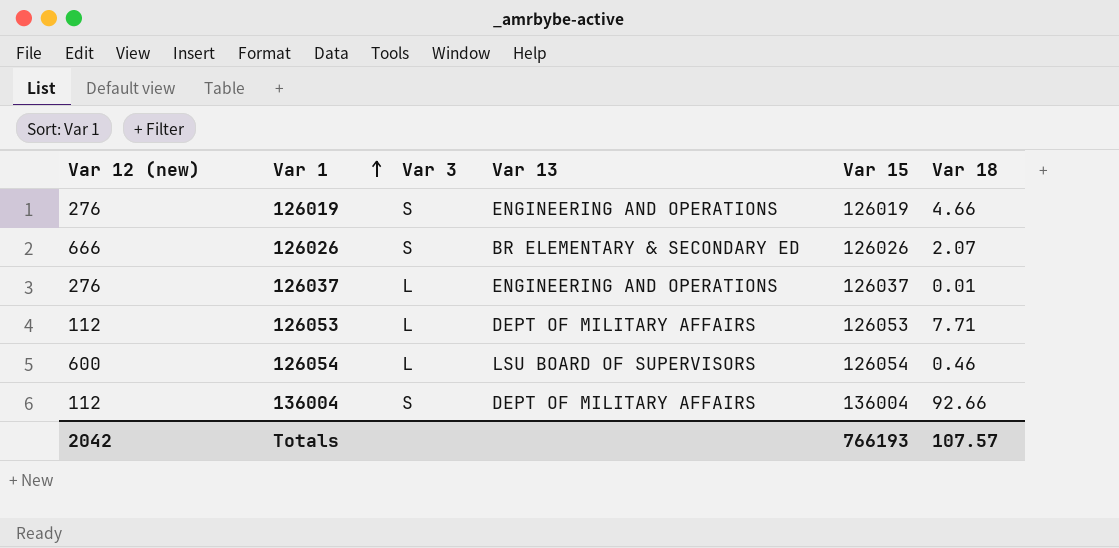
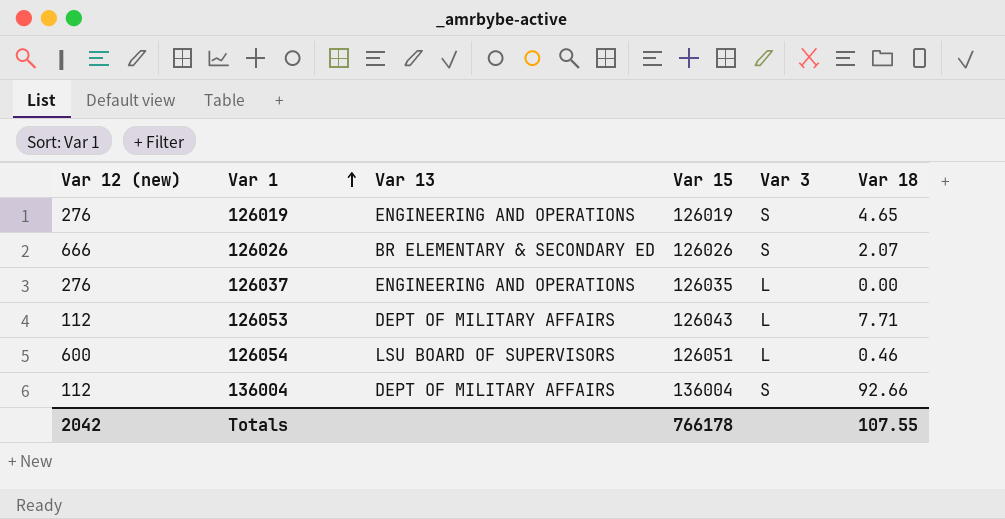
column Var 3 | position: 3 -> 5
126019 | Var 18: 4.66 -> 4.65
126037 | Var 15: 126037 -> 126035
126037 | Var 18: 0.01 -> 0.00
126053 | Var 15: 126053 -> 126043
126054 | Var 15: 126054 -> 126051
Totals | Var 15: 766193 -> 766178
Totals | Var 18: 107.57 -> 107.55

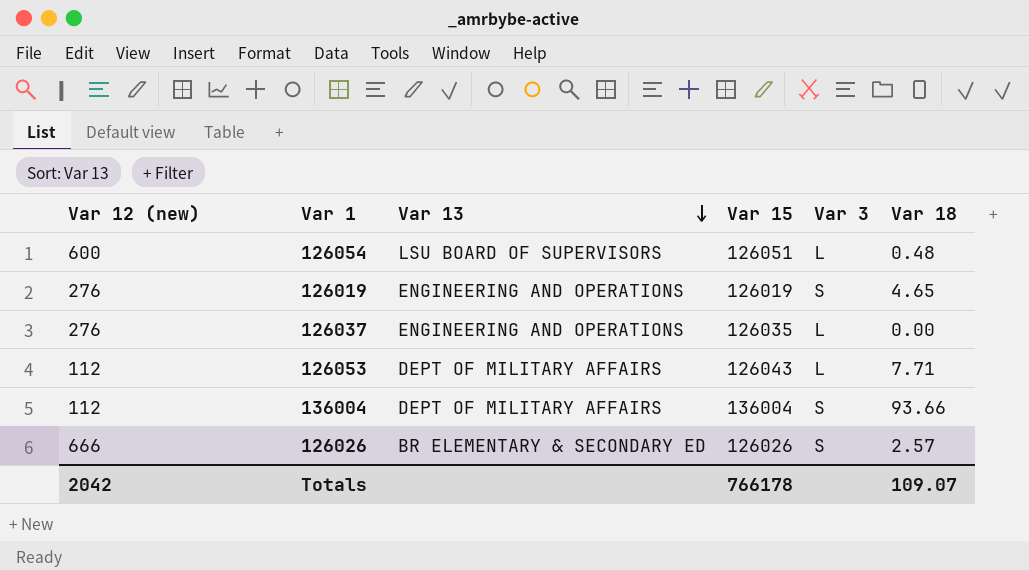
row order: Var 1 ascending -> Var 13 descending
126054 | Var 18: 0.46 -> 0.48
136004 | Var 18: 92.66 -> 93.66
126026 | Var 18: 2.07 -> 2.57
Totals | Var 18: 107.55 -> 109.07

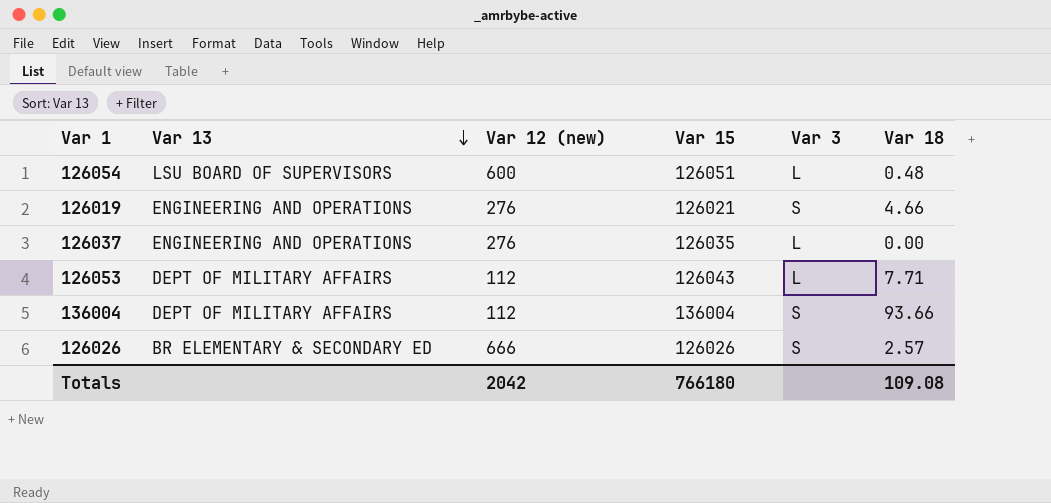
column Var 12 (new) | position: 1 -> 3
126019 | Var 15: 126019 -> 126021
126019 | Var 18: 4.65 -> 4.66
Totals | Var 15: 766178 -> 766180
Totals | Var 18: 109.07 -> 109.08

